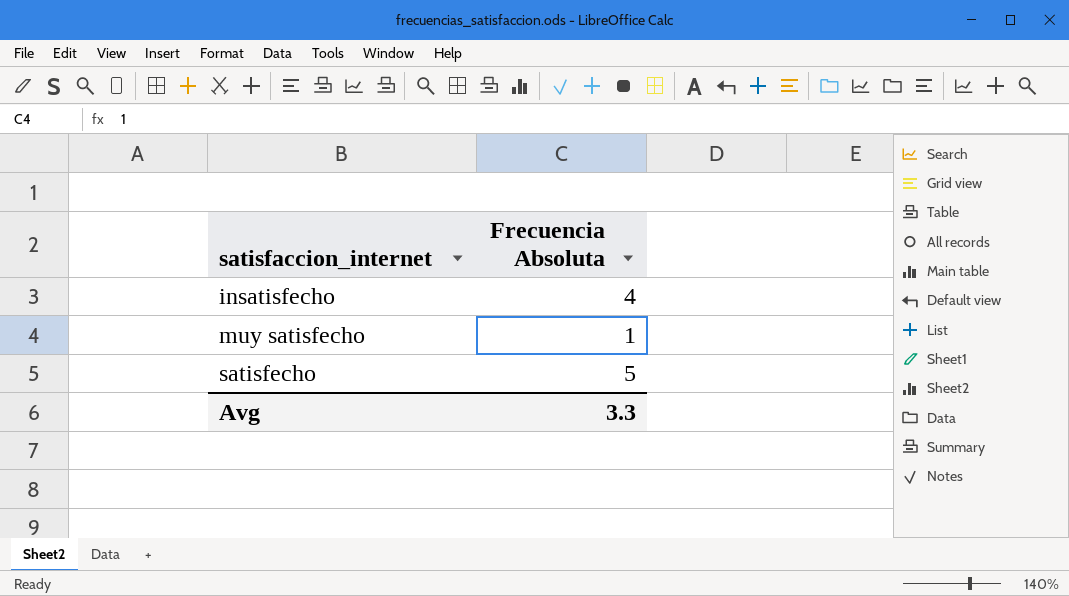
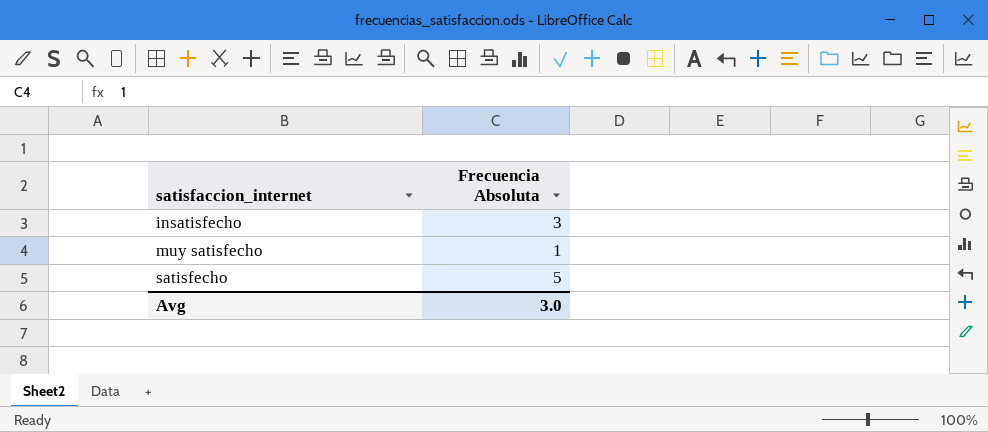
insatisfecho | Frecuencia Absoluta: 4 -> 3
Avg | Frecuencia Absoluta: 3.3 -> 3.0

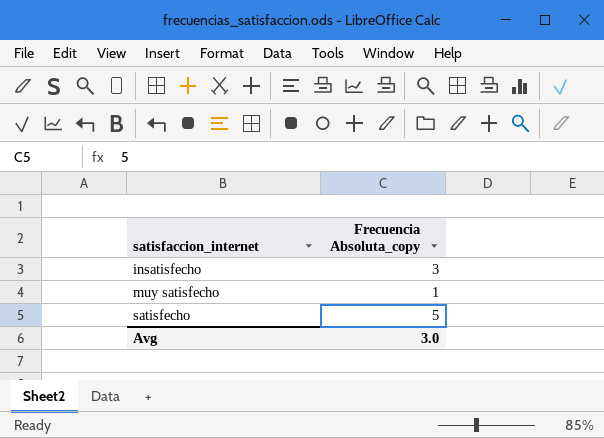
column name: Frecuencia Absoluta -> Frecuencia Absoluta_copy

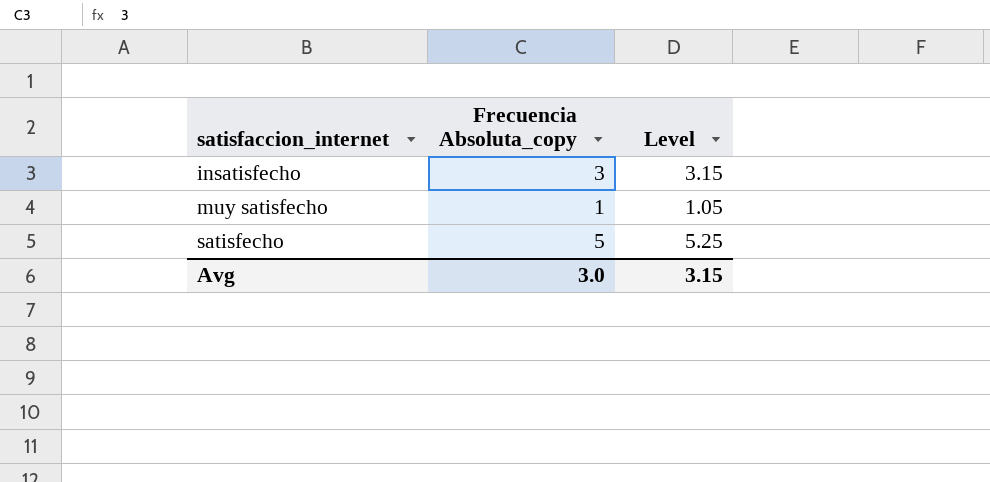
column Level | formula: none -> [Frecuencia Absoluta_copy] * 1.05

